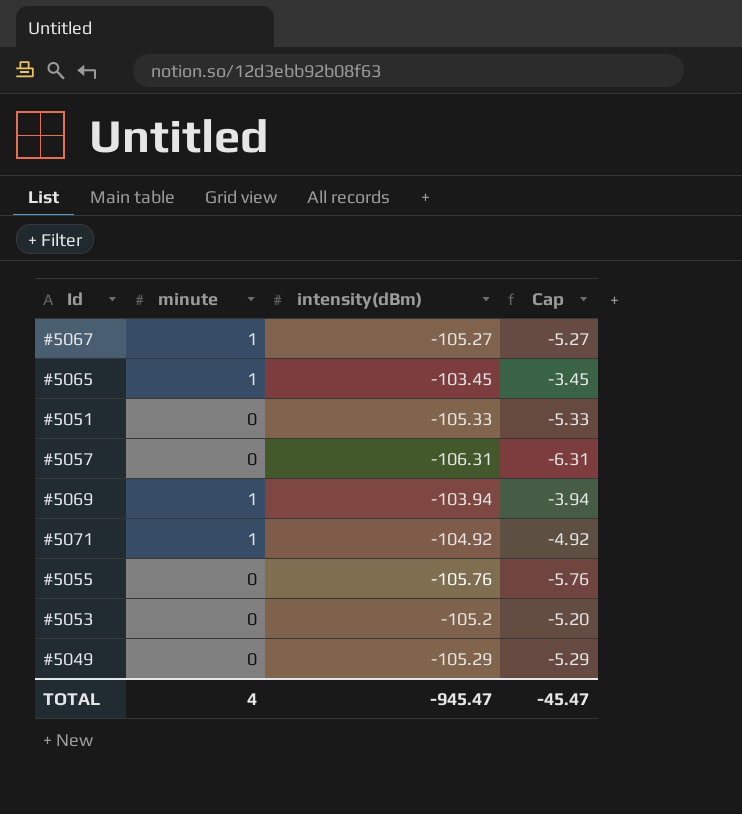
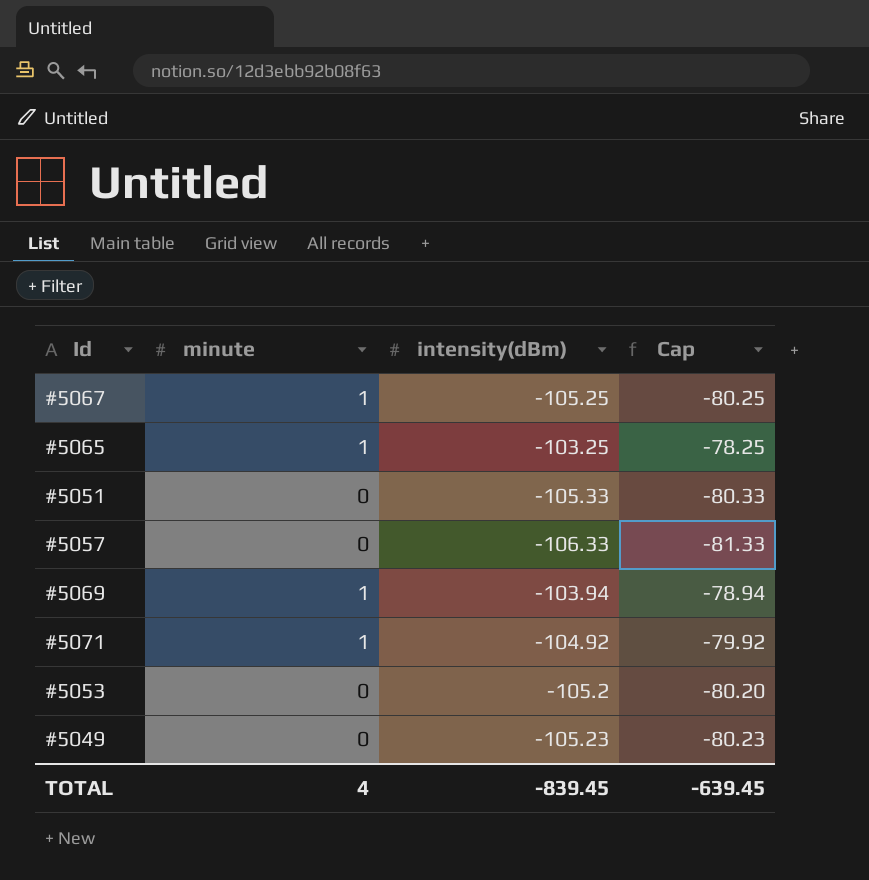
column Cap | formula: [intensity(dBm)] + 100 -> [intensity(dBm)] + 25
row #5055: 0 | -105.76 | -5.76 -> none
#5067 | intensity(dBm): -105.27 -> -105.25
#5065 | intensity(dBm): -103.45 -> -103.25
#5057 | intensity(dBm): -106.31 -> -106.33
#5049 | intensity(dBm): -105.29 -> -105.23
TOTAL | intensity(dBm): -945.47 -> -839.45
TOTAL | Cap: -45.47 -> -639.45

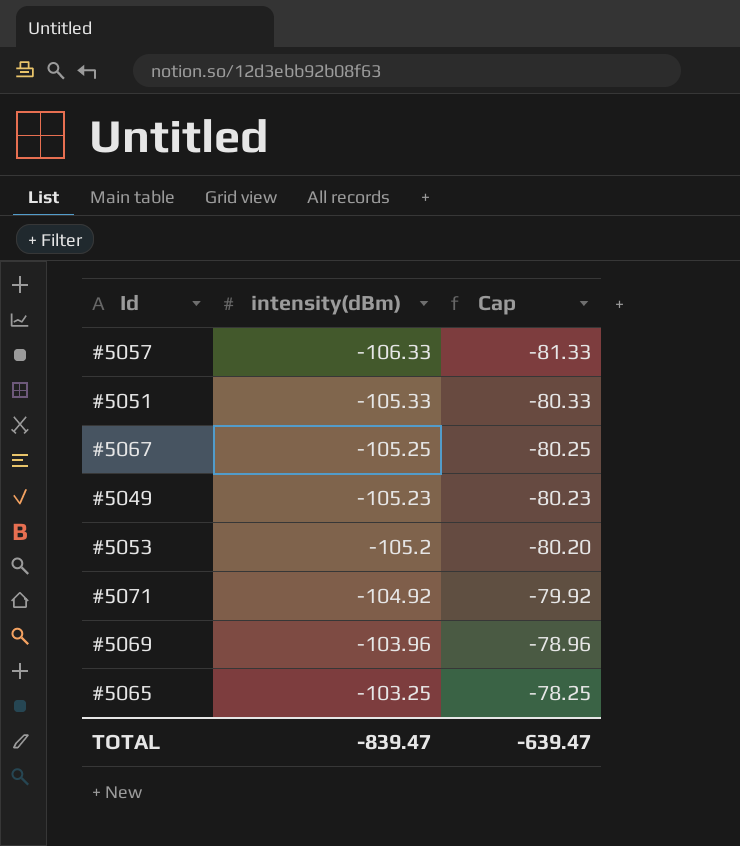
row order: none -> intensity(dBm) ascending
column minute | position: 2 -> none
#5069 | intensity(dBm): -103.94 -> -103.96
#5069 | Cap: -78.94 -> -78.96
TOTAL | intensity(dBm): -839.45 -> -839.47
TOTAL | Cap: -639.45 -> -639.47

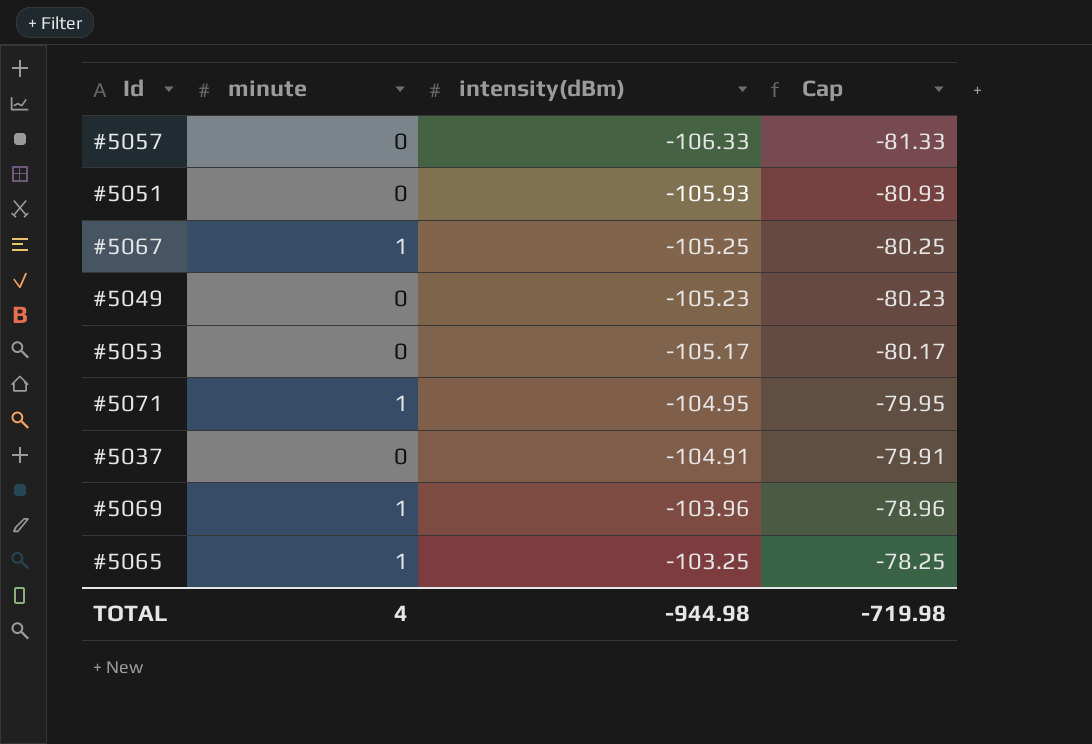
column minute | position: none -> 2
#5051 | intensity(dBm): -105.33 -> -105.93
#5051 | Cap: -80.33 -> -80.93
#5053 | intensity(dBm): -105.2 -> -105.17
#5053 | Cap: -80.20 -> -80.17
#5071 | intensity(dBm): -104.92 -> -104.95
#5071 | Cap: -79.92 -> -79.95
row #5037: none -> 0 | -104.91 | -79.91
TOTAL | intensity(dBm): -839.47 -> -944.98
TOTAL | Cap: -639.47 -> -719.98

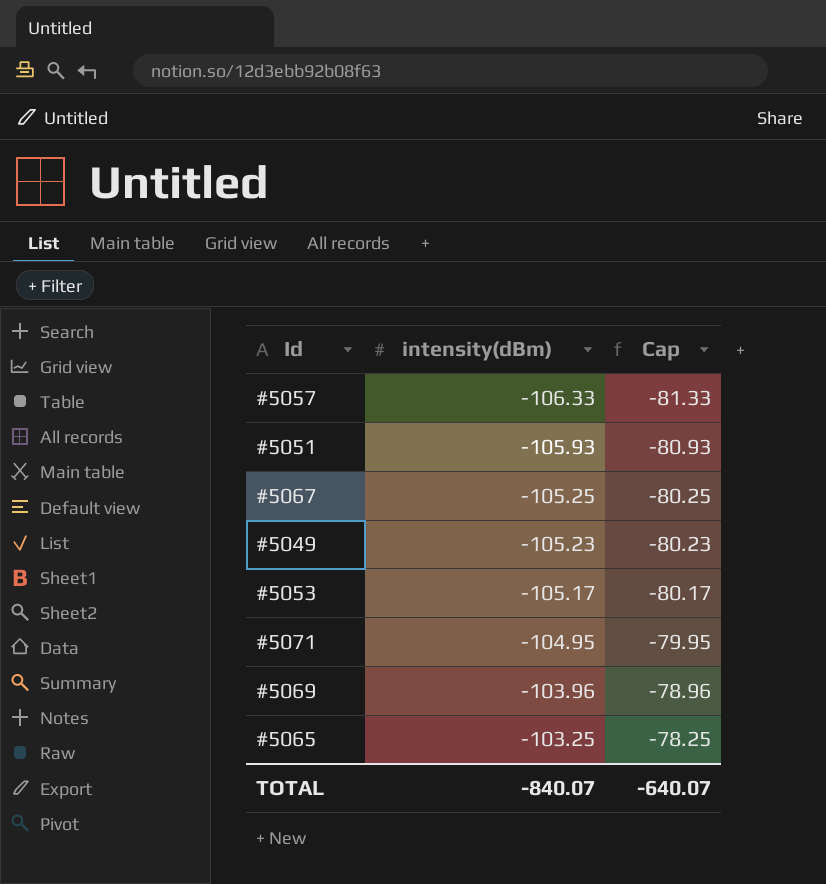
column minute | position: 2 -> none
row #5037: 0 | -104.91 | -79.91 -> none
TOTAL | intensity(dBm): -944.98 -> -840.07
TOTAL | Cap: -719.98 -> -640.07

